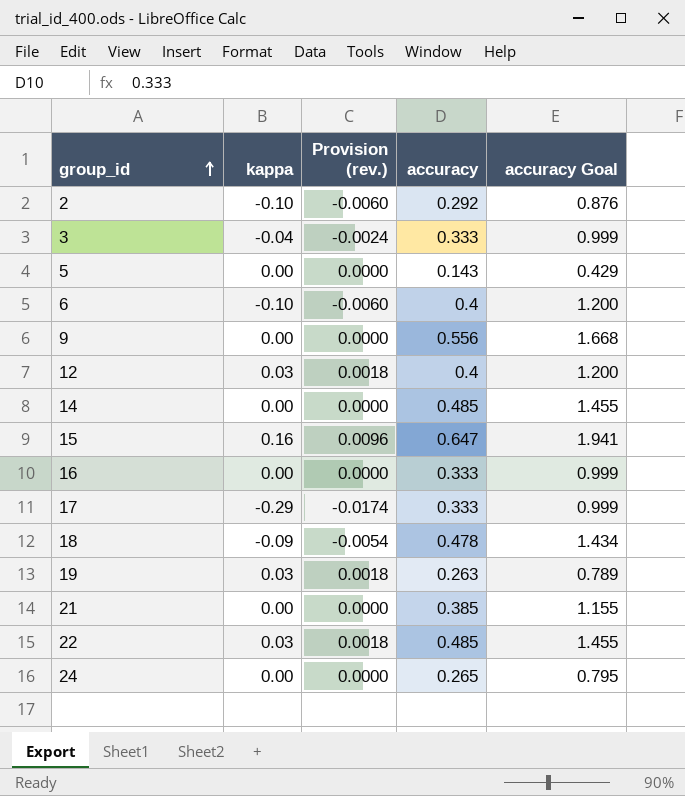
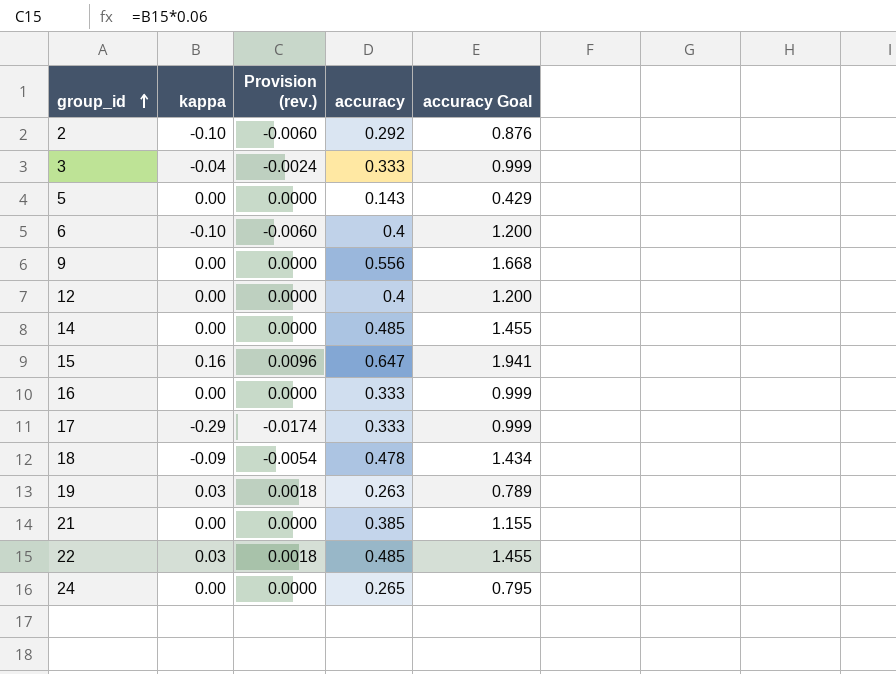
12 | kappa: 0.03 -> 0.00
12 | Provision (rev.): 0.0018 -> 0.0000

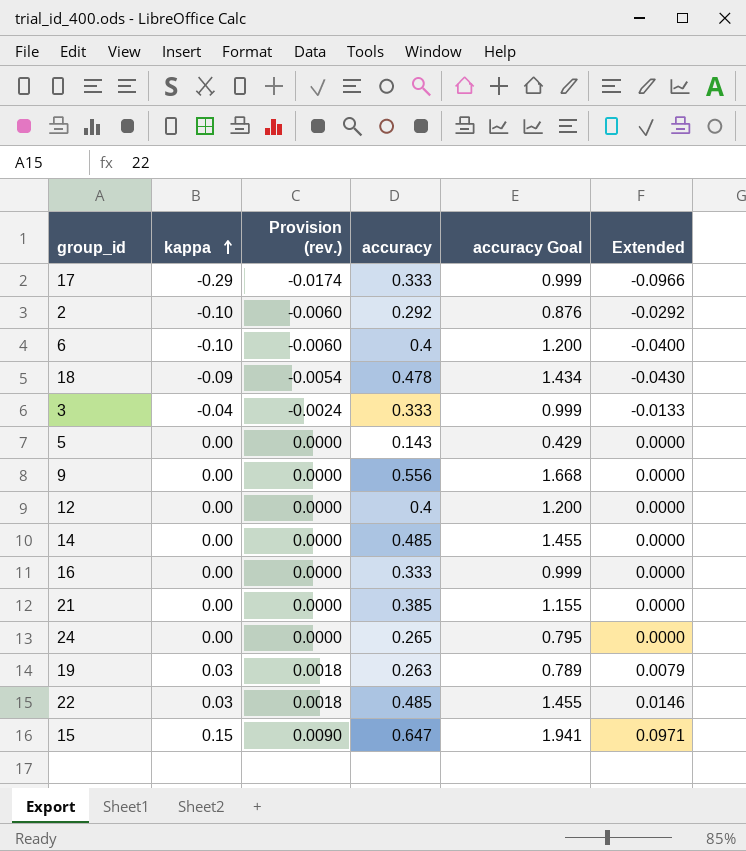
row order: group_id ascending -> kappa ascending
column Extended | formula: none -> [kappa] * [accuracy]
15 | kappa: 0.16 -> 0.15
15 | Provision (rev.): 0.0096 -> 0.0090

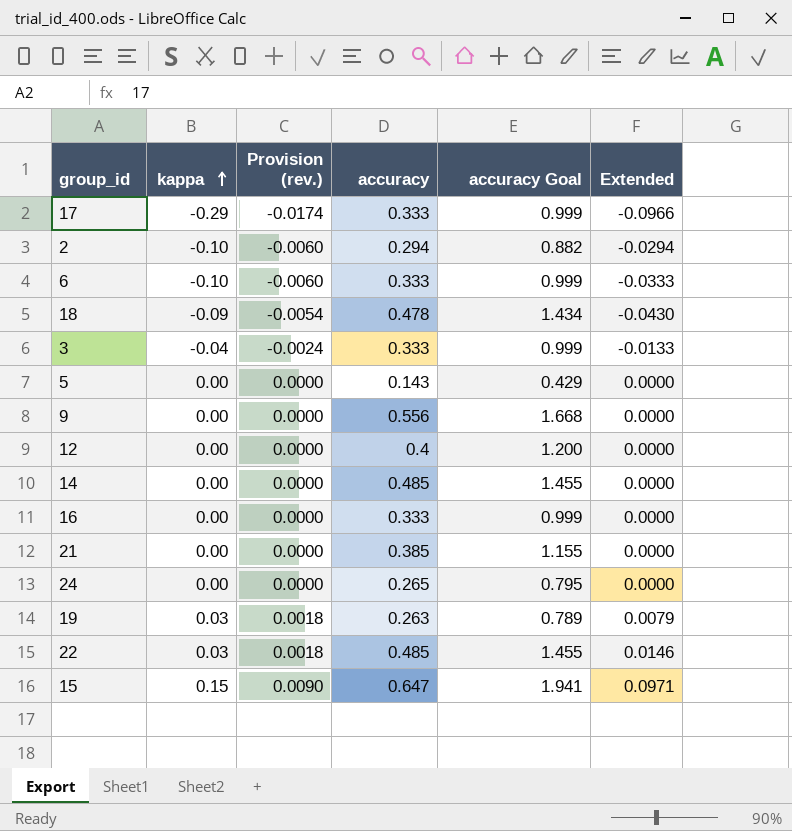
2 | accuracy: 0.292 -> 0.294
2 | accuracy Goal: 0.876 -> 0.882
2 | Extended: -0.0292 -> -0.0294
6 | accuracy: 0.4 -> 0.333
6 | accuracy Goal: 1.200 -> 0.999
6 | Extended: -0.0400 -> -0.0333

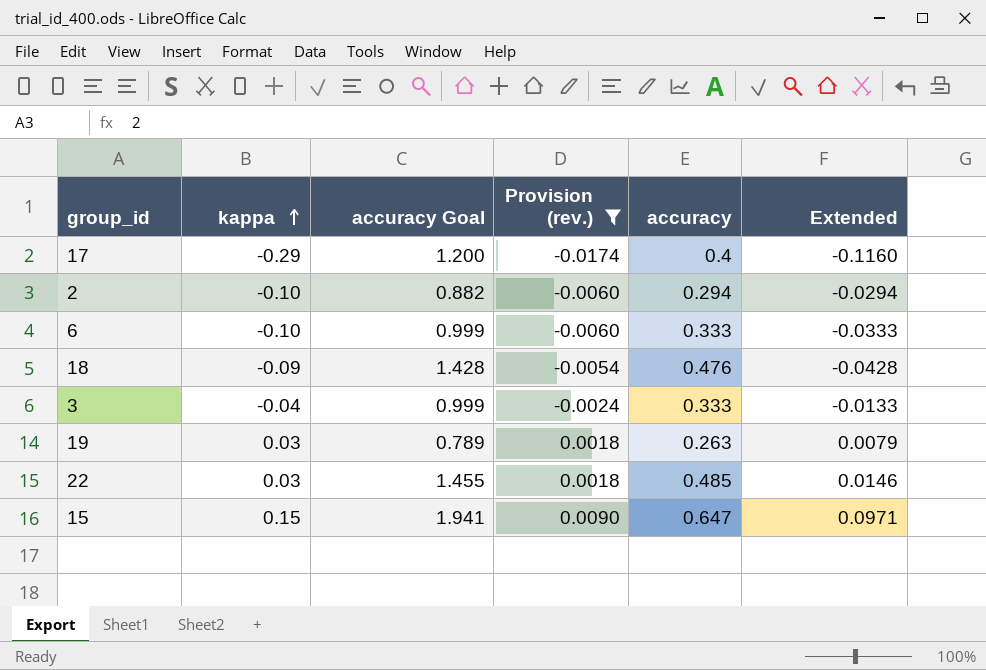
filter: none -> Provision (rev.) != 0.0000
column accuracy Goal | position: 5 -> 3
17 | accuracy Goal: 0.999 -> 1.200
17 | accuracy: 0.333 -> 0.4
17 | Extended: -0.0966 -> -0.1160
18 | accuracy Goal: 1.434 -> 1.428
18 | accuracy: 0.478 -> 0.476
18 | Extended: -0.0430 -> -0.0428

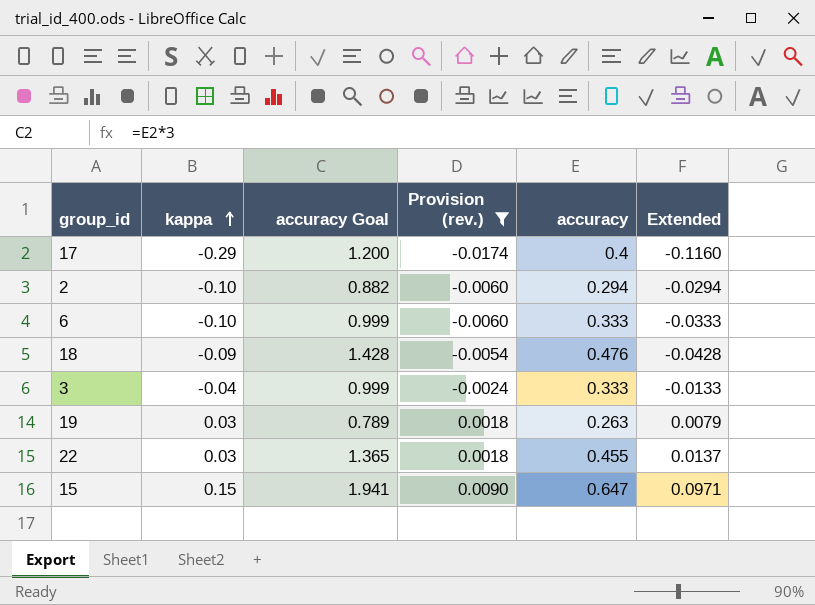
22 | accuracy Goal: 1.455 -> 1.365
22 | accuracy: 0.485 -> 0.455
22 | Extended: 0.0146 -> 0.0137

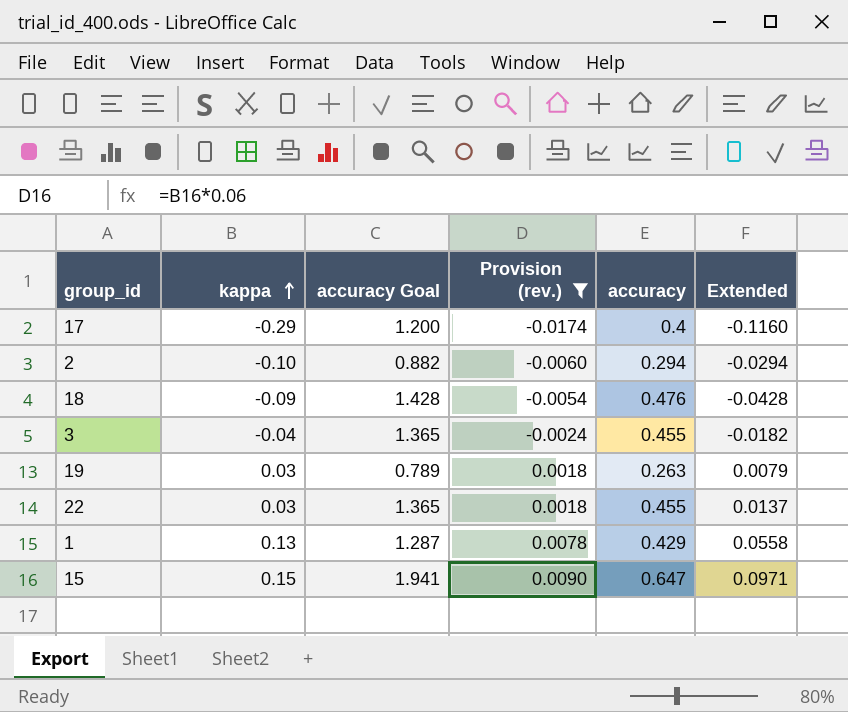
row 6: -0.10 | 0.999 | -0.0060 | 0.333 | -0.0333 -> none
3 | accuracy Goal: 0.999 -> 1.365
3 | accuracy: 0.333 -> 0.455
3 | Extended: -0.0133 -> -0.0182
row 1: none -> 0.13 | 1.287 | 0.0078 | 0.429 | 0.0558

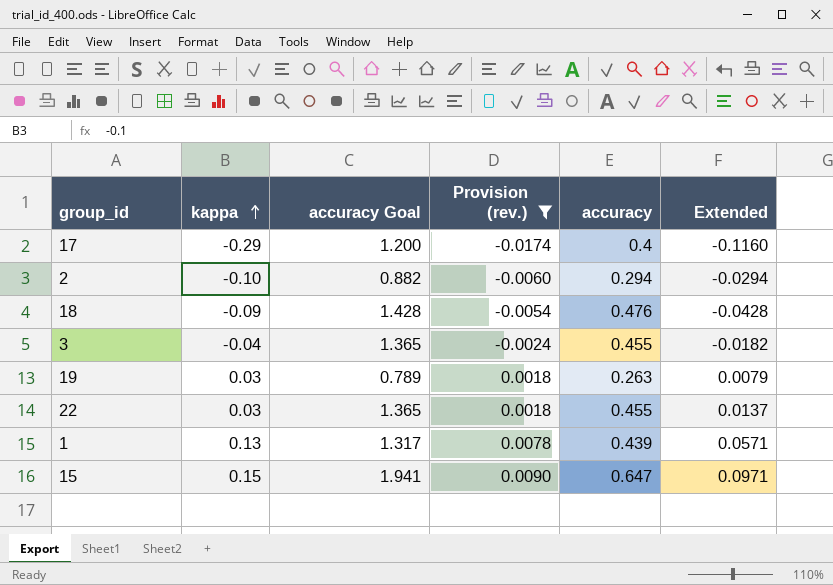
1 | accuracy Goal: 1.287 -> 1.317
1 | accuracy: 0.429 -> 0.439
1 | Extended: 0.0558 -> 0.0571

